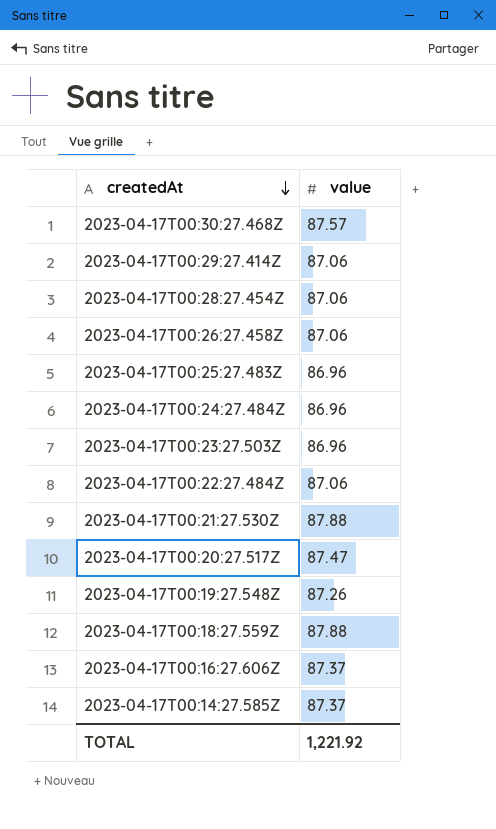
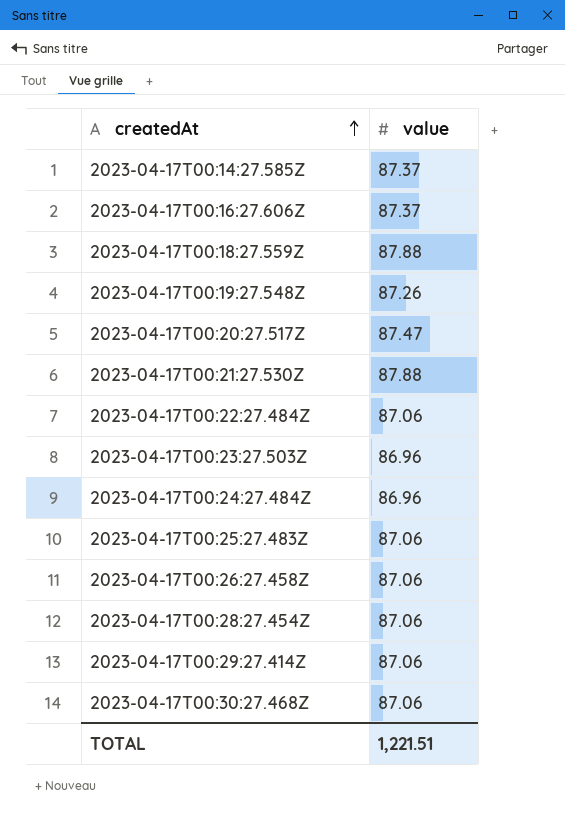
row order: createdAt descending -> createdAt ascending
2023-04-17T00:25:27.483Z | value: 86.96 -> 87.06
2023-04-17T00:30:27.468Z | value: 87.57 -> 87.06
TOTAL | value: 1,221.92 -> 1,221.51

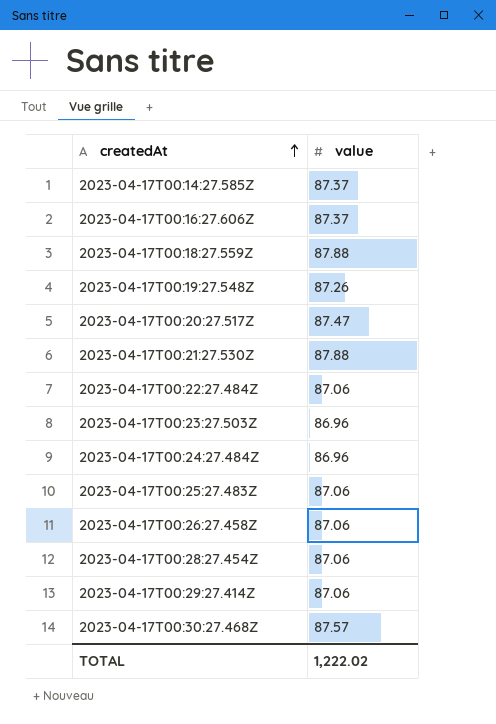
2023-04-17T00:30:27.468Z | value: 87.06 -> 87.57
TOTAL | value: 1,221.51 -> 1,222.02

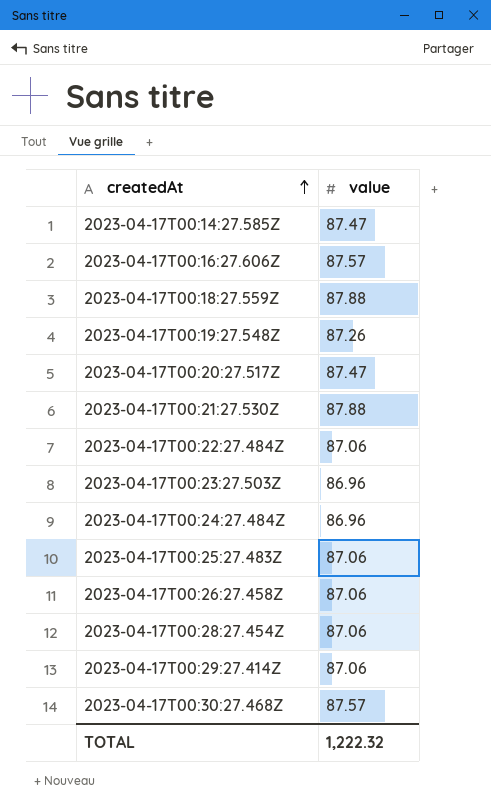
2023-04-17T00:14:27.585Z | value: 87.37 -> 87.47
2023-04-17T00:16:27.606Z | value: 87.37 -> 87.57
TOTAL | value: 1,222.02 -> 1,222.32

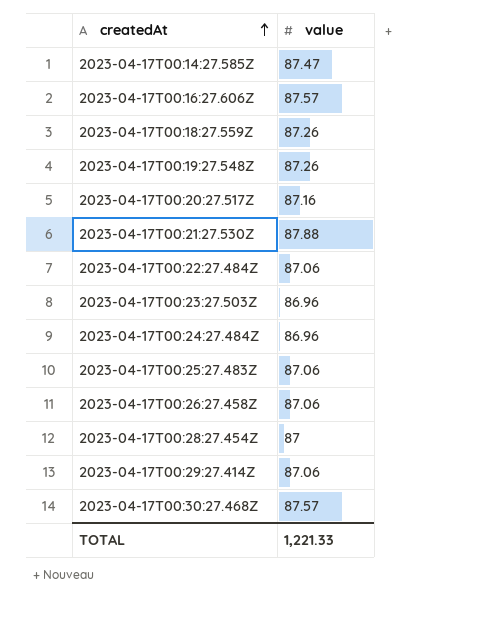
2023-04-17T00:18:27.559Z | value: 87.88 -> 87.26
2023-04-17T00:20:27.517Z | value: 87.47 -> 87.16
2023-04-17T00:28:27.454Z | value: 87.06 -> 87
TOTAL | value: 1,222.32 -> 1,221.33

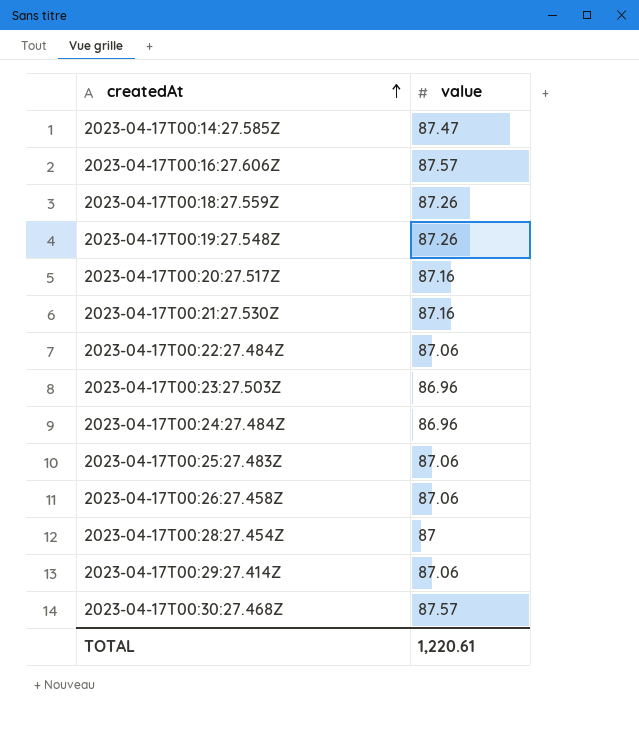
2023-04-17T00:21:27.530Z | value: 87.88 -> 87.16
TOTAL | value: 1,221.33 -> 1,220.61

